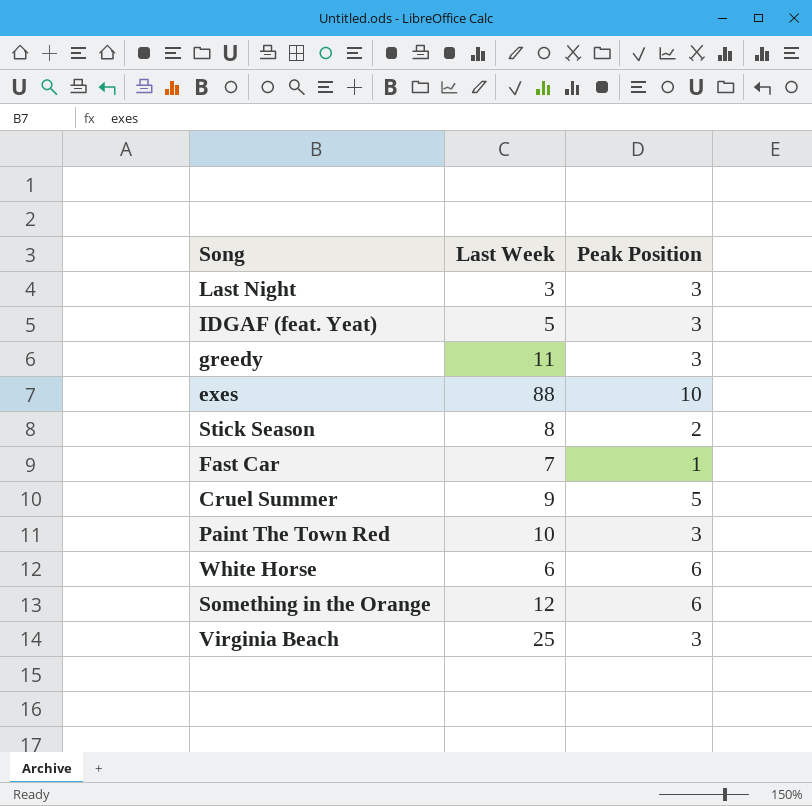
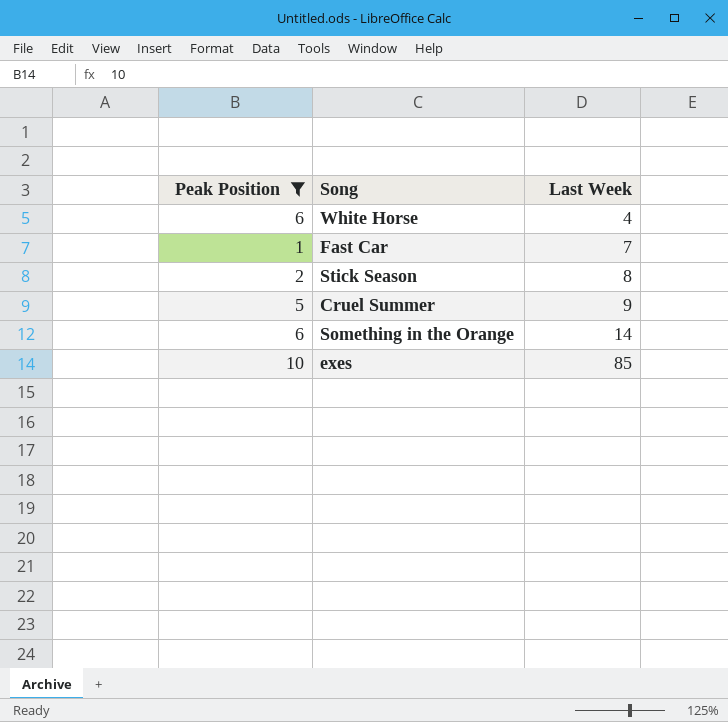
filter: none -> Peak Position != 3
row order: none -> Last Week ascending
column Peak Position | position: 3 -> 1
White Horse | Last Week: 6 -> 4
Something in the Orange | Last Week: 12 -> 14
exes | Last Week: 88 -> 85

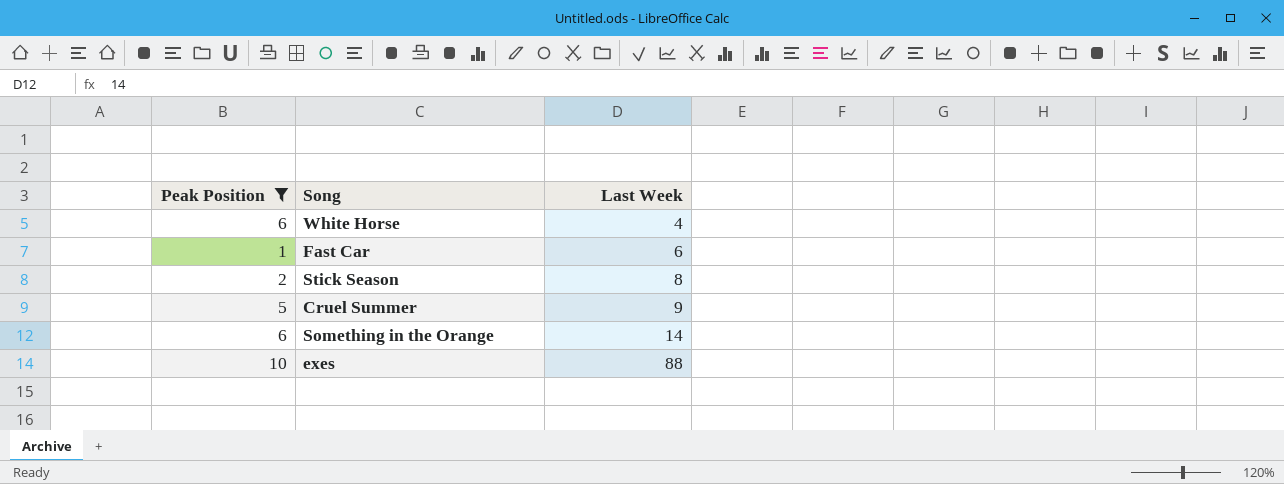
Fast Car | Last Week: 7 -> 6
exes | Last Week: 85 -> 88

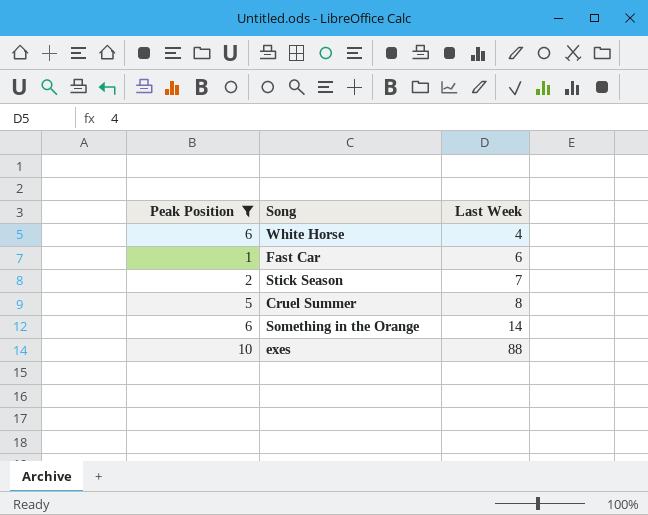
Stick Season | Last Week: 8 -> 7
Cruel Summer | Last Week: 9 -> 8

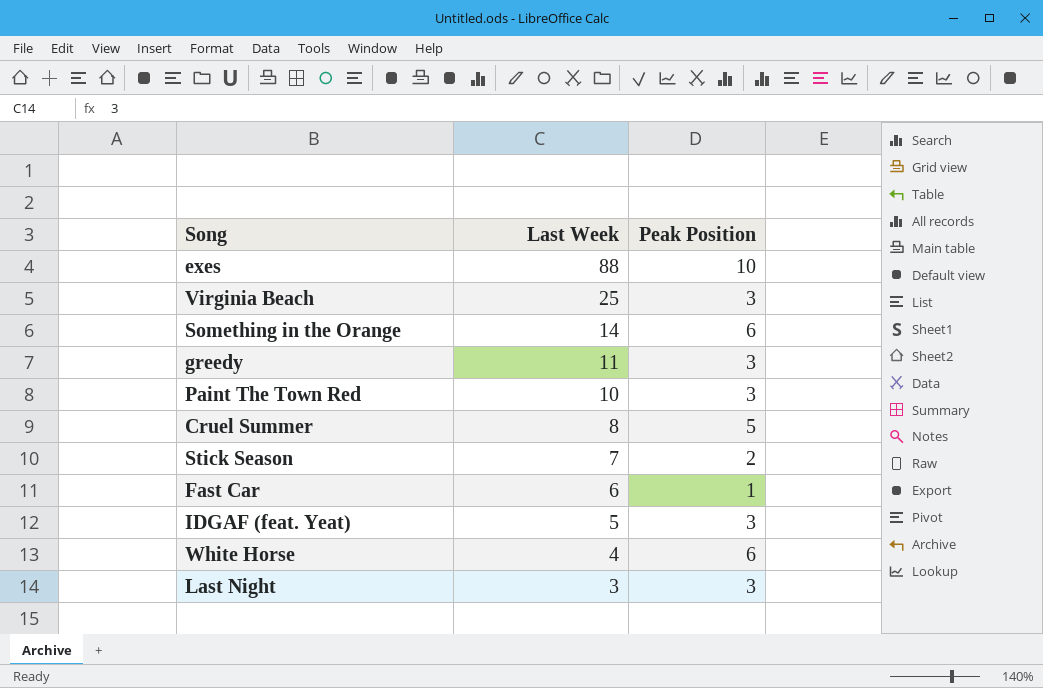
filter: Peak Position != 3 -> none
row order: Last Week ascending -> Last Week descending
column Peak Position | position: 1 -> 3

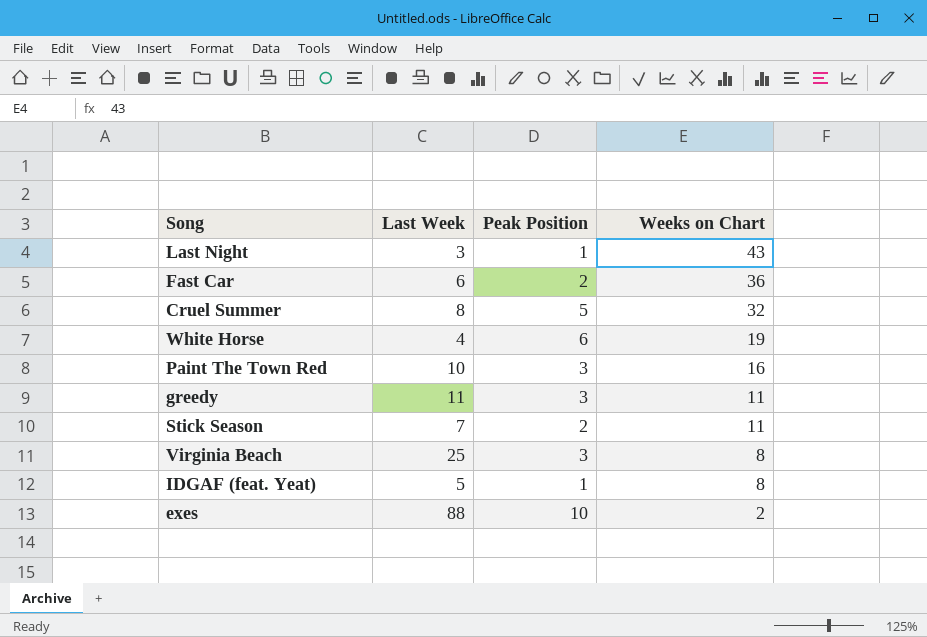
row order: Last Week descending -> Weeks on Chart descending
column Weeks on Chart | position: none -> 4
row Something in the Orange: 14 | 6 -> none
Last Night | Peak Position: 3 -> 1
Fast Car | Peak Position: 1 -> 2
IDGAF (feat. Yeat) | Peak Position: 3 -> 1

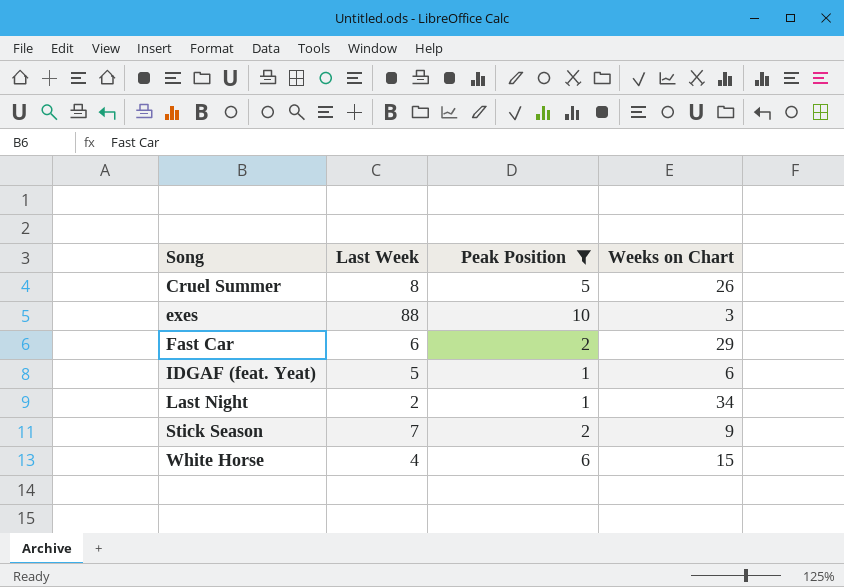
filter: none -> Peak Position != 3
row order: Weeks on Chart descending -> Song ascending
Cruel Summer | Weeks on Chart: 32 -> 26
exes | Weeks on Chart: 2 -> 3
Fast Car | Weeks on Chart: 36 -> 29
IDGAF (feat. Yeat) | Weeks on Chart: 8 -> 6
Last Night | Last Week: 3 -> 2
Last Night | Weeks on Chart: 43 -> 34
Stick Season | Weeks on Chart: 11 -> 9
White Horse | Weeks on Chart: 19 -> 15

